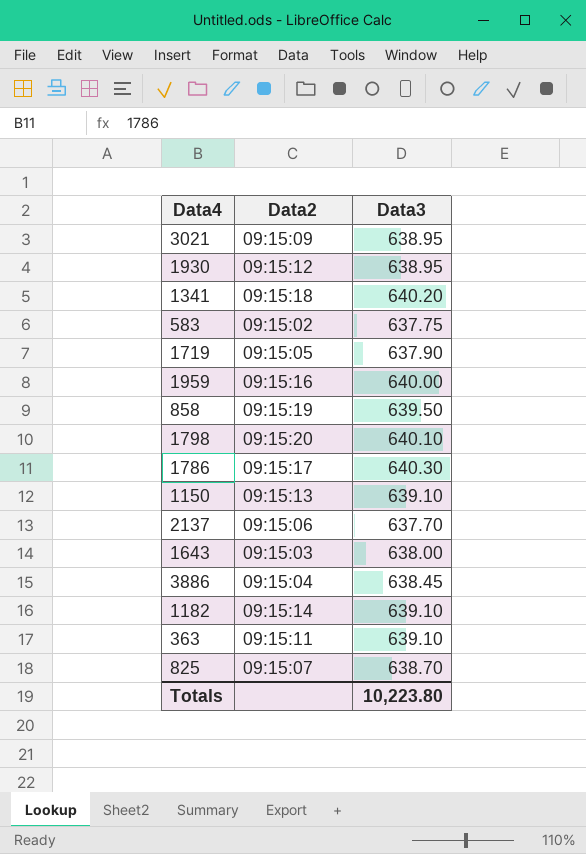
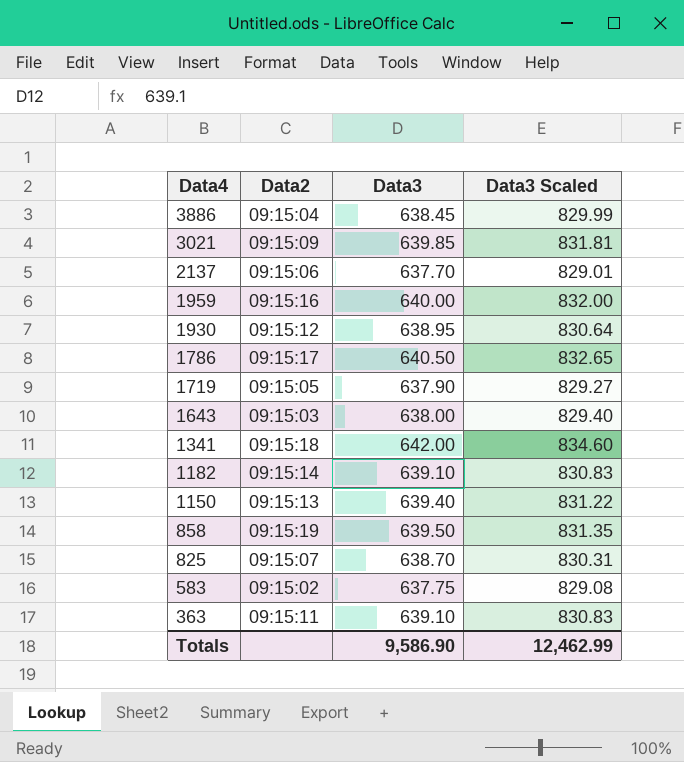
row order: none -> Data4 descending
column Data3 Scaled | formula: none -> [Data3] * 1.3
row 1798: 09:15:20 | 640.10 -> none
3021 | Data3: 638.95 -> 639.85
1786 | Data3: 640.30 -> 640.50
1341 | Data3: 640.20 -> 642.00
1150 | Data3: 639.10 -> 639.40
Totals | Data3: 10,223.80 -> 9,586.90

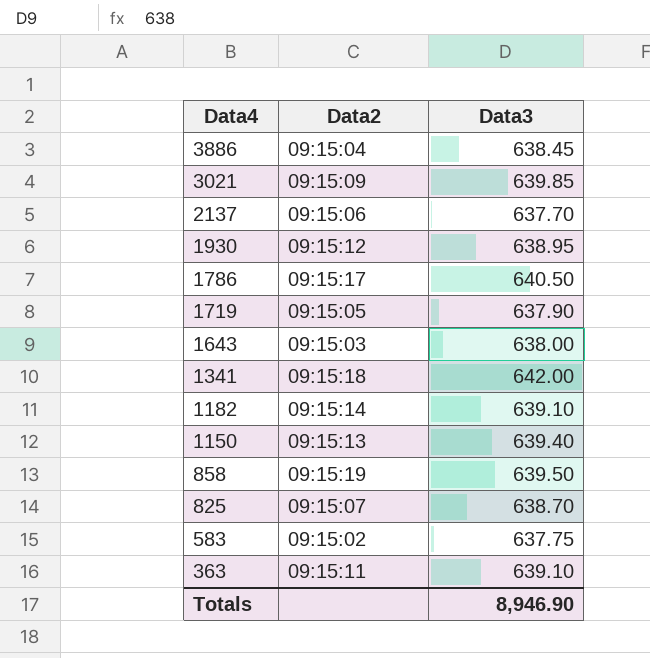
column Data3 Scaled | formula: [Data3] * 1.3 -> none
row 1959: 09:15:16 | 640.00 | 832.00 -> none
Totals | Data3: 9,586.90 -> 8,946.90

